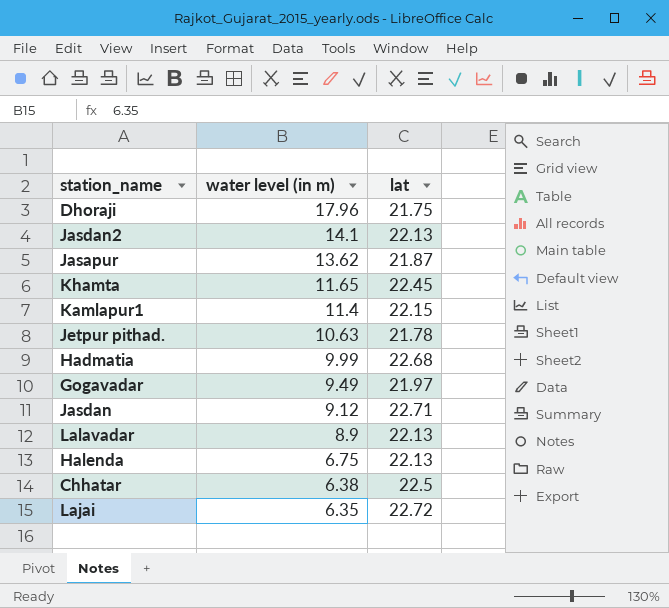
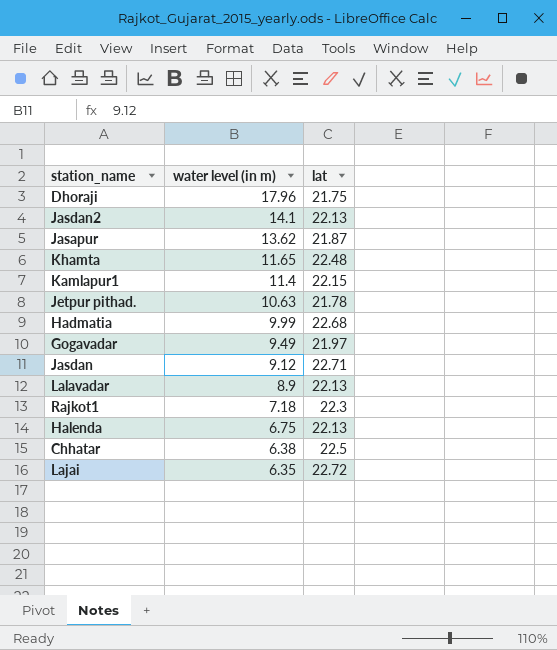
Khamta | lat: 22.45 -> 22.48
row Rajkot1: none -> 7.18 | 22.3

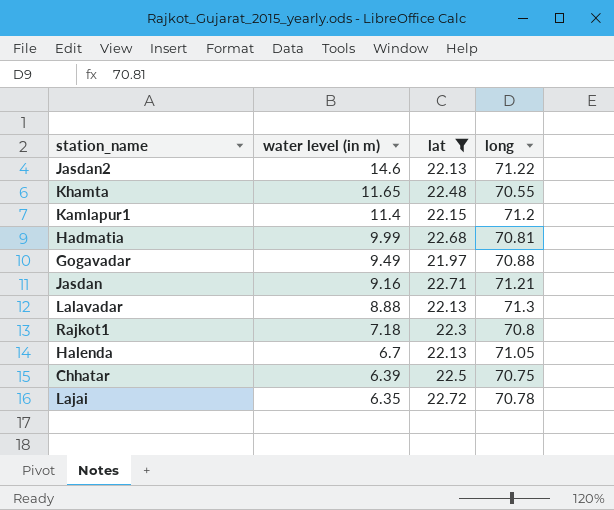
filter: none -> lat >= 21.97
column long | position: none -> 4
Jasdan2 | water level (in m): 14.1 -> 14.6
Jasdan | water level (in m): 9.12 -> 9.16
Lalavadar | water level (in m): 8.9 -> 8.88
Halenda | water level (in m): 6.75 -> 6.7
Chhatar | water level (in m): 6.38 -> 6.39

